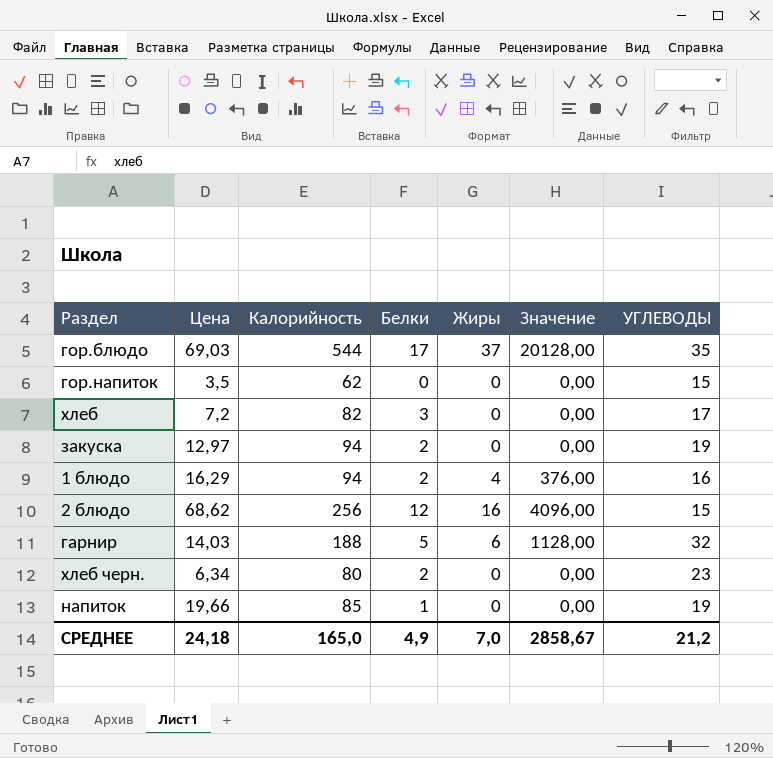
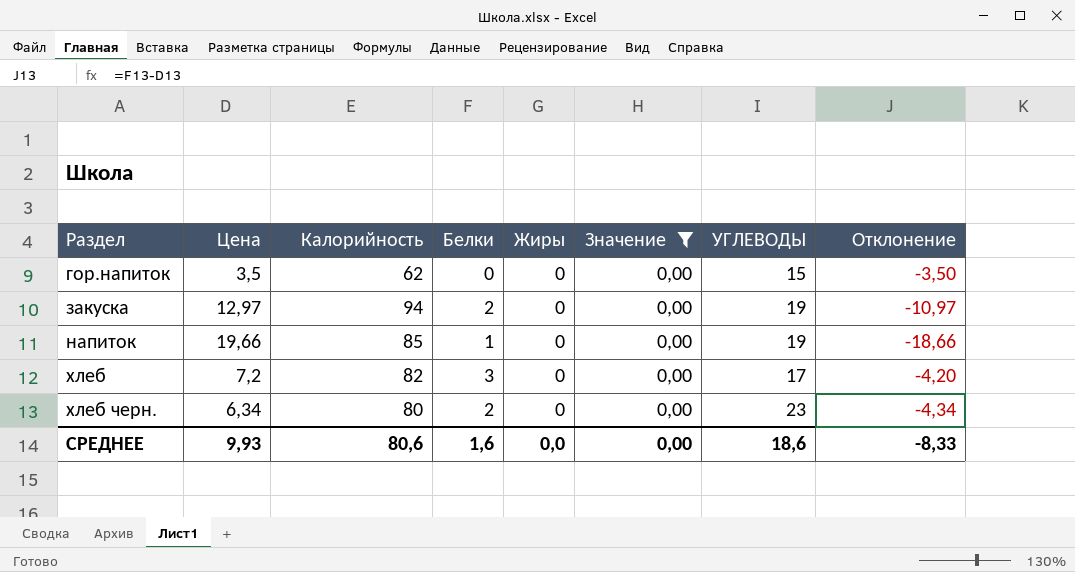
filter: none -> Значение = 0,00
row order: none -> Раздел ascending
column Отклонение | formula: none -> [Белки] - [Цена]
СРЕДНЕЕ | Цена: 24,18 -> 9,93
СРЕДНЕЕ | Калорийность: 165,0 -> 80,6
СРЕДНЕЕ | Белки: 4,9 -> 1,6
СРЕДНЕЕ | Жиры: 7,0 -> 0,0
СРЕДНЕЕ | Значение: 2858,67 -> 0,00
СРЕДНЕЕ | УГЛЕВОДЫ: 21,2 -> 18,6

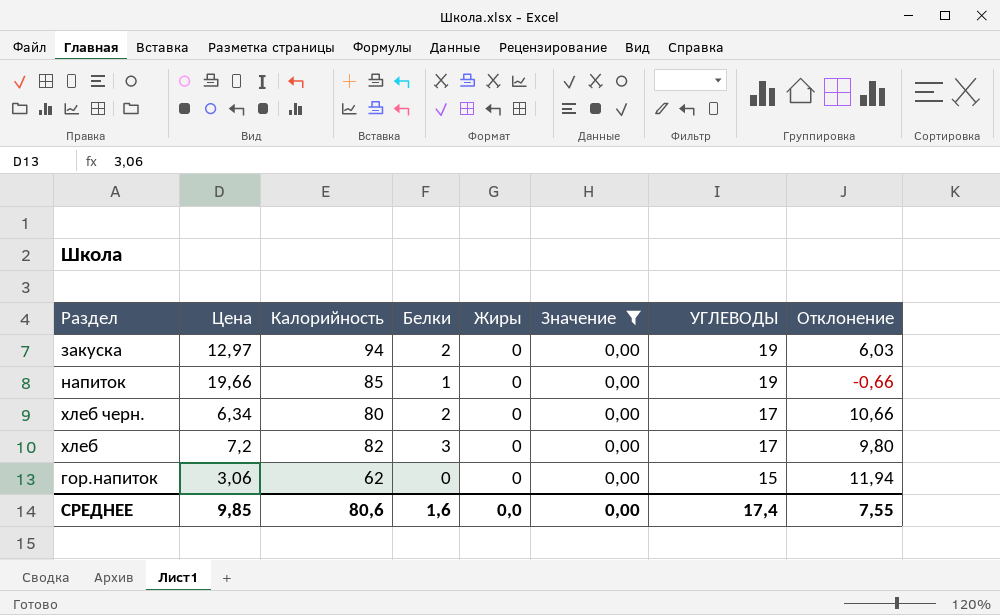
row order: Раздел ascending -> УГЛЕВОДЫ descending
column Отклонение | formula: [Белки] - [Цена] -> [УГЛЕВОДЫ] - [Цена]
хлеб черн. | УГЛЕВОДЫ: 23 -> 17
гор.напиток | Цена: 3,5 -> 3,06
СРЕДНЕЕ | Цена: 9,93 -> 9,85
СРЕДНЕЕ | УГЛЕВОДЫ: 18,6 -> 17,4
СРЕДНЕЕ | Отклонение: -8,33 -> 7,55

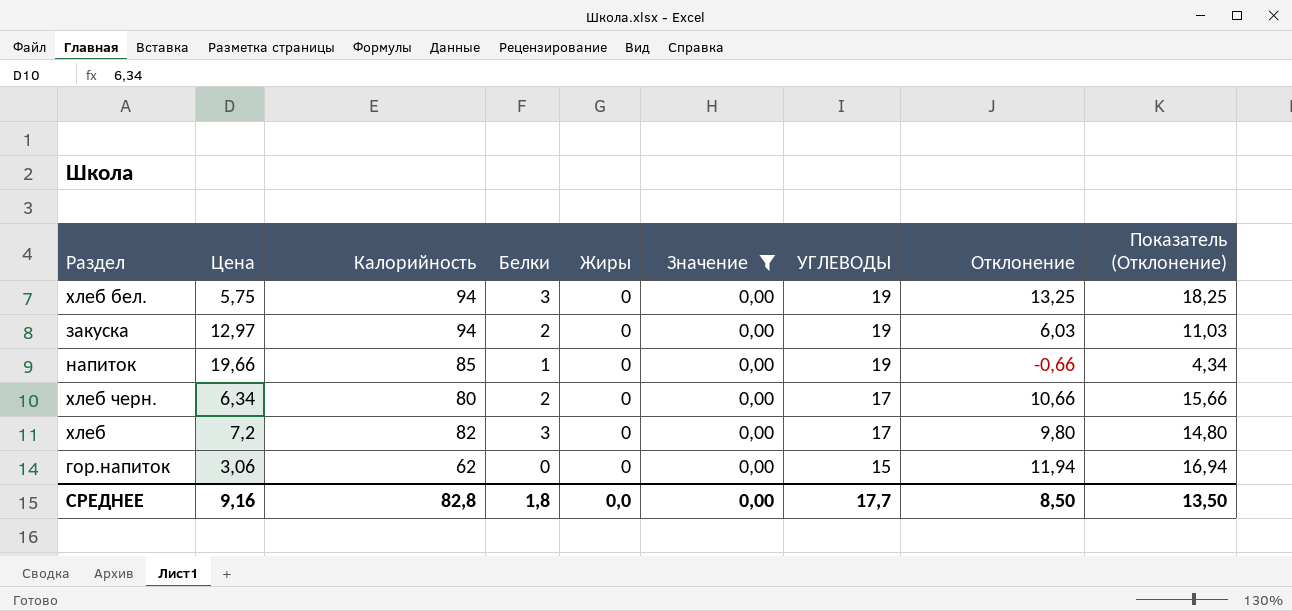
column Показатель (Отклонение) | formula: none -> [Отклонение] + 5
row хлеб бел.: none -> 5,75 | 94 | 3 | 0 | 0,00 | 19 | 13,25 | 18,25
СРЕДНЕЕ | Цена: 9,85 -> 9,16
СРЕДНЕЕ | Калорийность: 80,6 -> 82,8
СРЕДНЕЕ | Белки: 1,6 -> 1,8
СРЕДНЕЕ | УГЛЕВОДЫ: 17,4 -> 17,7
СРЕДНЕЕ | Отклонение: 7,55 -> 8,50

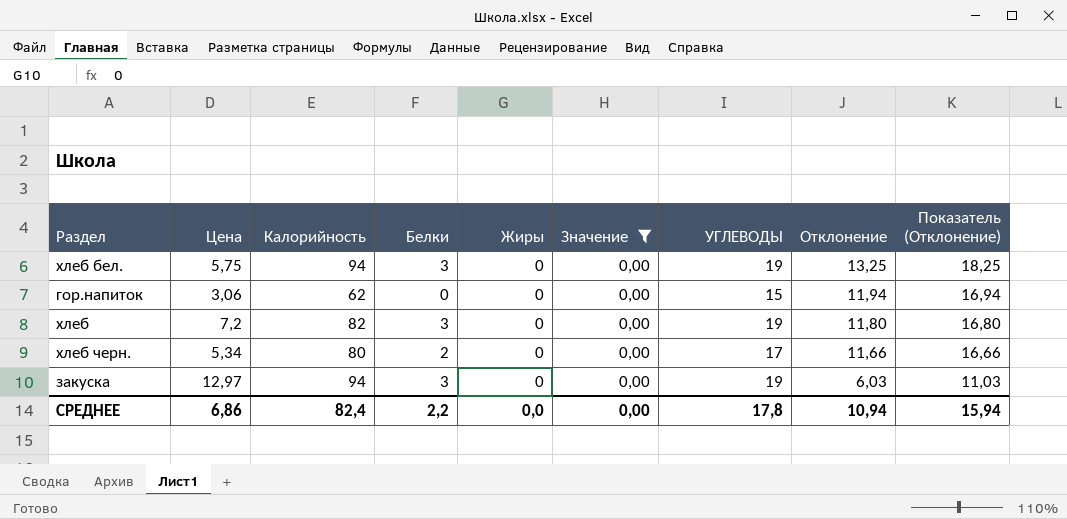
row order: УГЛЕВОДЫ descending -> Отклонение descending
row напиток: 19,66 | 85 | 1 | 0 | 0,00 | 19 | -0,66 | 4,34 -> none
хлеб | УГЛЕВОДЫ: 17 -> 19
хлеб | Отклонение: 9,80 -> 11,80
хлеб | Показатель (Отклонение): 14,80 -> 16,80
хлеб черн. | Цена: 6,34 -> 5,34
хлеб черн. | Отклонение: 10,66 -> 11,66
хлеб черн. | Показатель (Отклонение): 15,66 -> 16,66
закуска | Белки: 2 -> 3
СРЕДНЕЕ | Цена: 9,16 -> 6,86
СРЕДНЕЕ | Калорийность: 82,8 -> 82,4
СРЕДНЕЕ | Белки: 1,8 -> 2,2
СРЕДНЕЕ | УГЛЕВОДЫ: 17,7 -> 17,8
СРЕДНЕЕ | Отклонение: 8,50 -> 10,94
СРЕДНЕЕ | Показатель (Отклонение): 13,50 -> 15,94

